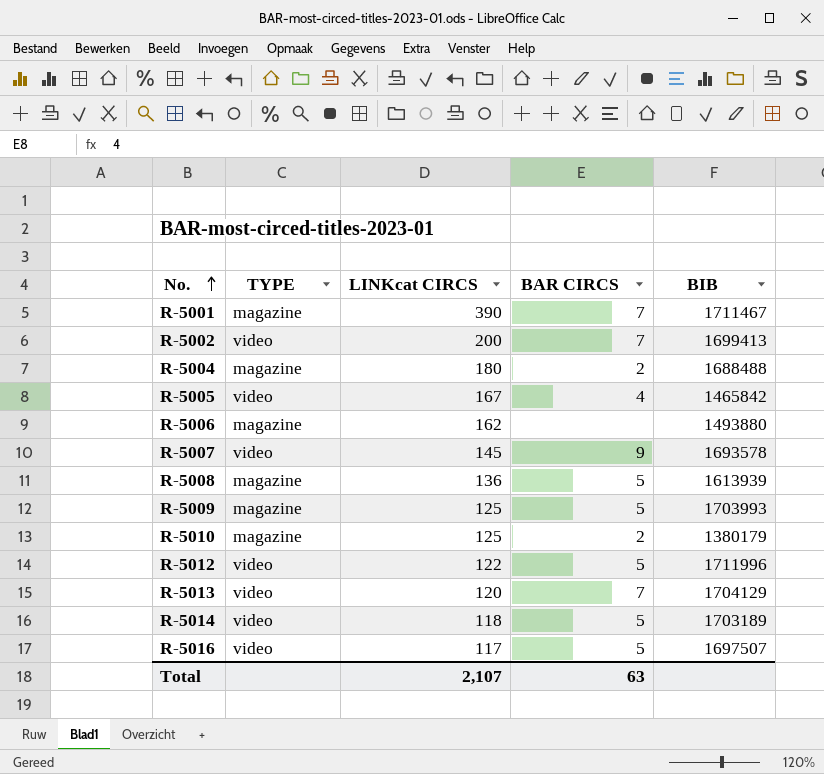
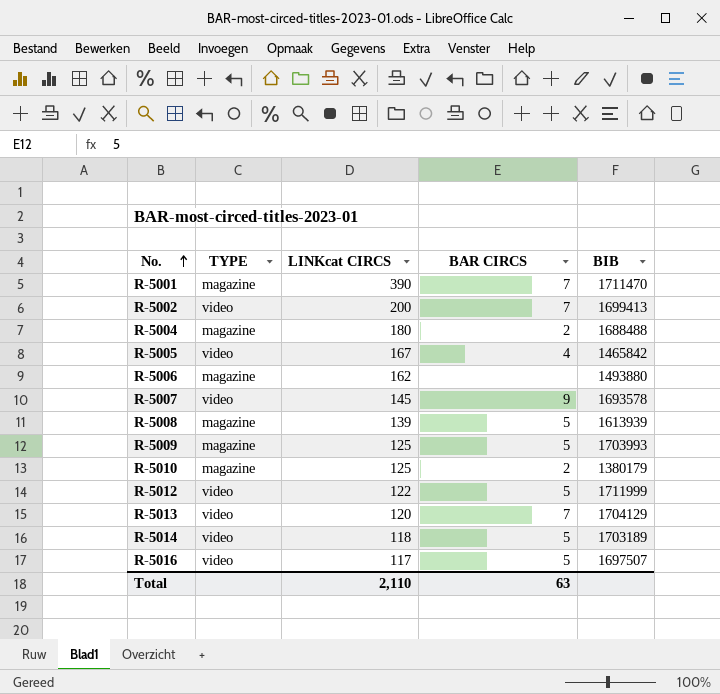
R-5001 | BIB: 1711467 -> 1711470
R-5008 | LINKcat CIRCS: 136 -> 139
R-5012 | BIB: 1711996 -> 1711999
Total | LINKcat CIRCS: 2,107 -> 2,110

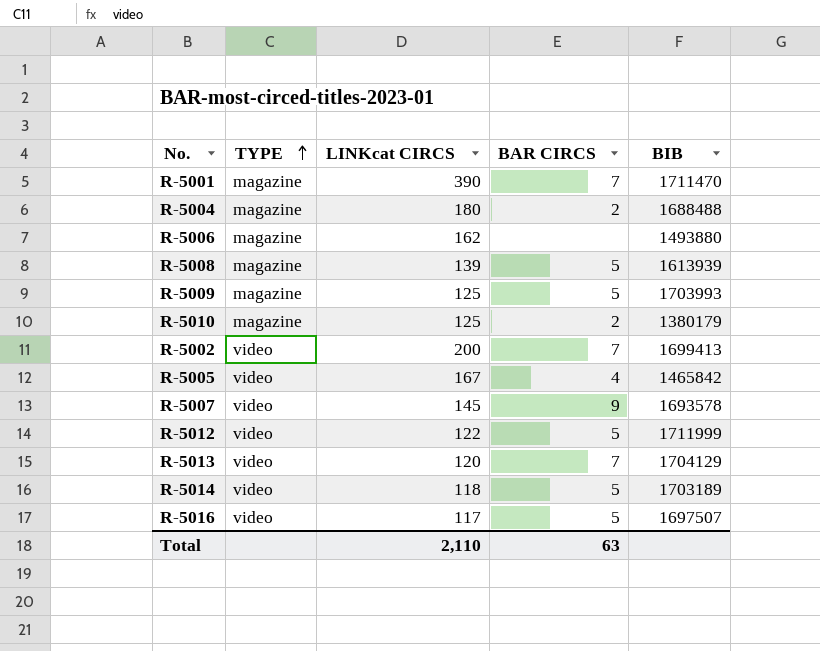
row order: No. ascending -> TYPE ascending

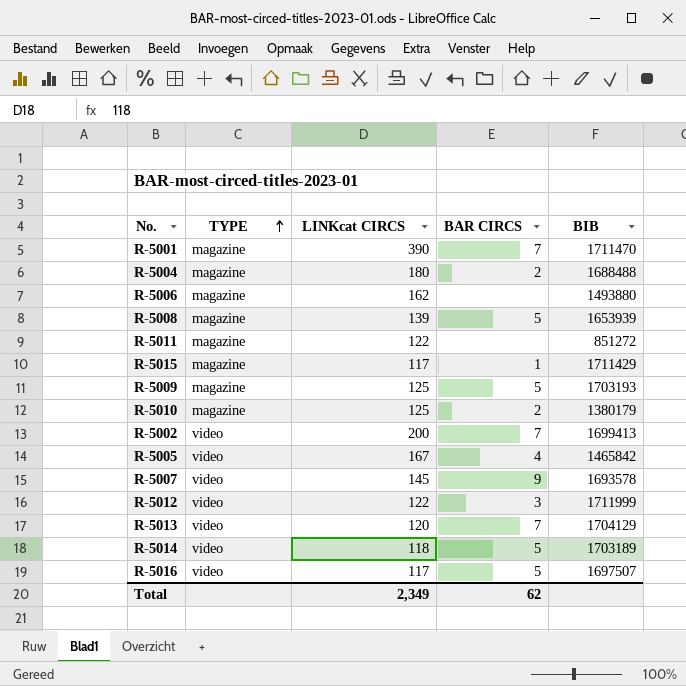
R-5008 | BIB: 1613939 -> 1653939
row R-5011: none -> magazine | 122 | none | 851272
row R-5015: none -> magazine | 117 | 1 | 1711429
R-5009 | BIB: 1703993 -> 1703193
R-5012 | BAR CIRCS: 5 -> 3
Total | LINKcat CIRCS: 2,110 -> 2,349
Total | BAR CIRCS: 63 -> 62

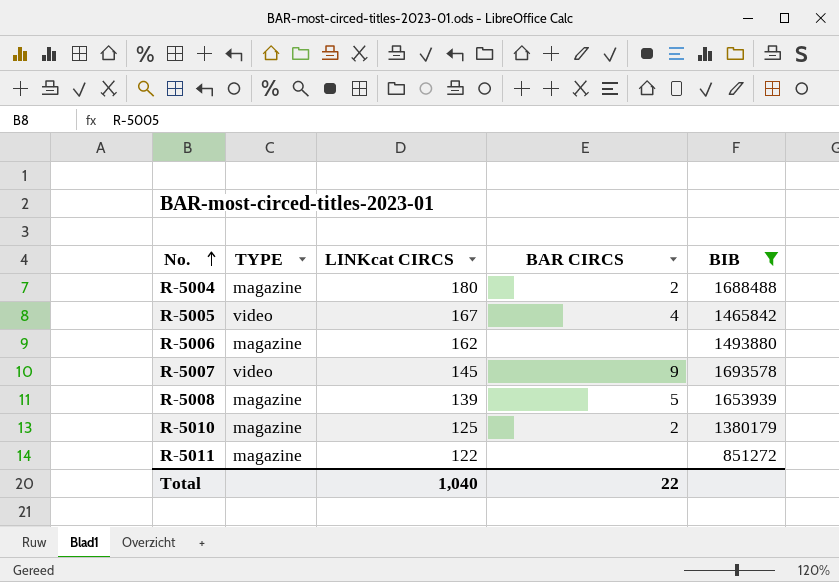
filter: none -> BIB <= 1693578
row order: TYPE ascending -> No. ascending
Total | LINKcat CIRCS: 2,349 -> 1,040
Total | BAR CIRCS: 62 -> 22

